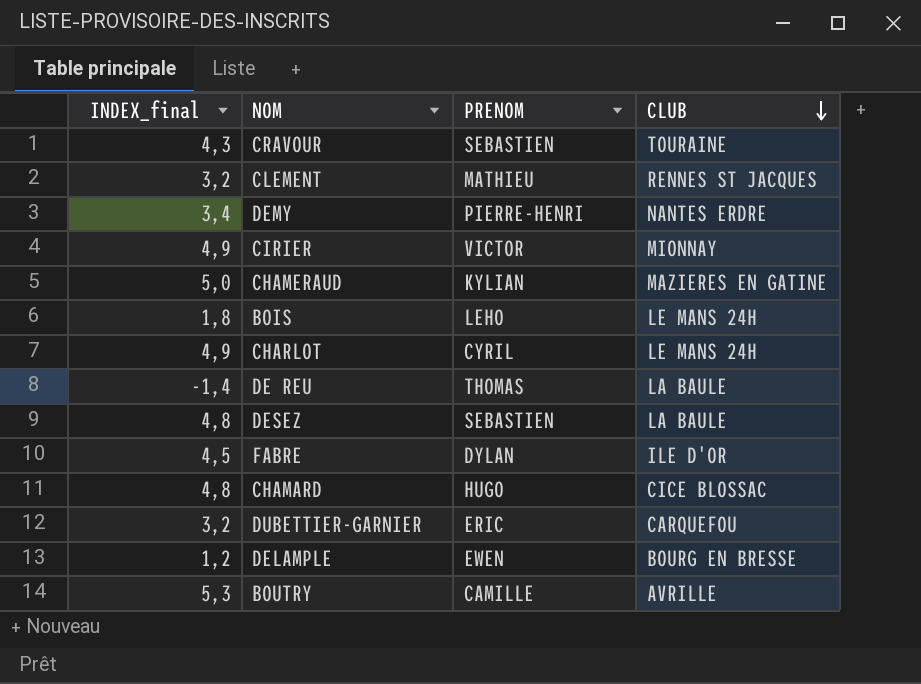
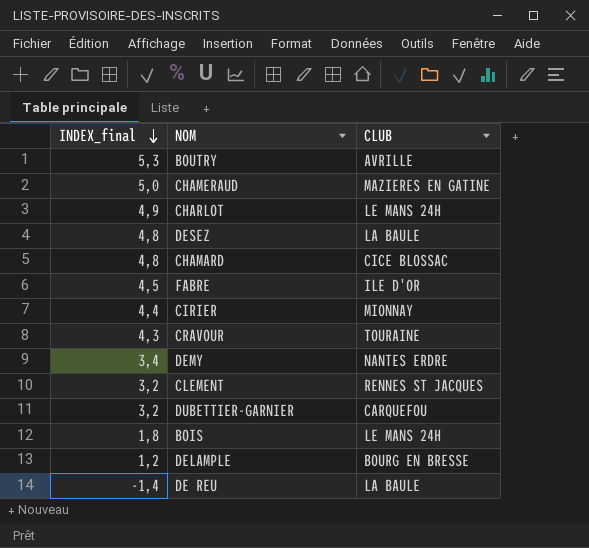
row order: CLUB descending -> INDEX_final descending
column PRENOM | position: 3 -> none
CIRIER | INDEX_final: 4,9 -> 4,4

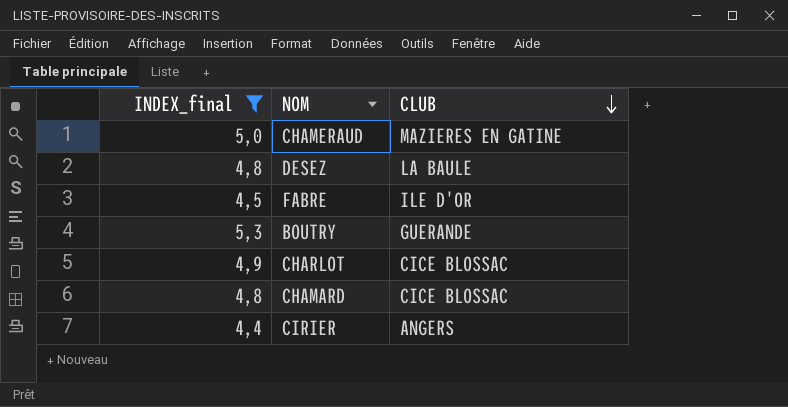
filter: none -> INDEX_final >= 4,4
row order: INDEX_final descending -> CLUB descending
BOUTRY | CLUB: AVRILLE -> GUERANDE
CHARLOT | CLUB: LE MANS 24H -> CICE BLOSSAC
CIRIER | CLUB: MIONNAY -> ANGERS

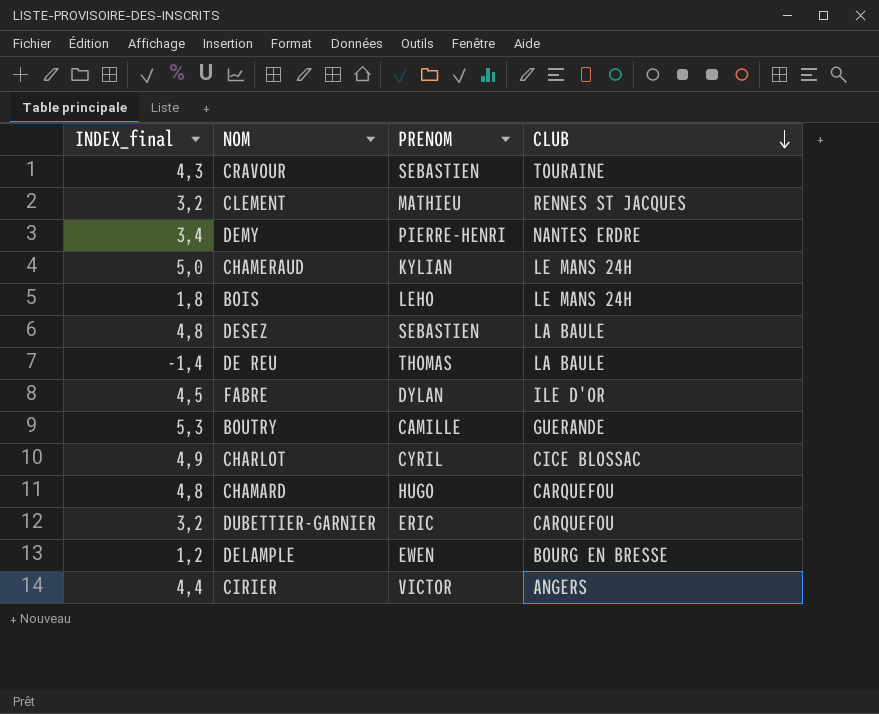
filter: INDEX_final >= 4,4 -> none
column PRENOM | position: none -> 3
CHAMERAUD | CLUB: MAZIERES EN GATINE -> LE MANS 24H
CHAMARD | CLUB: CICE BLOSSAC -> CARQUEFOU

